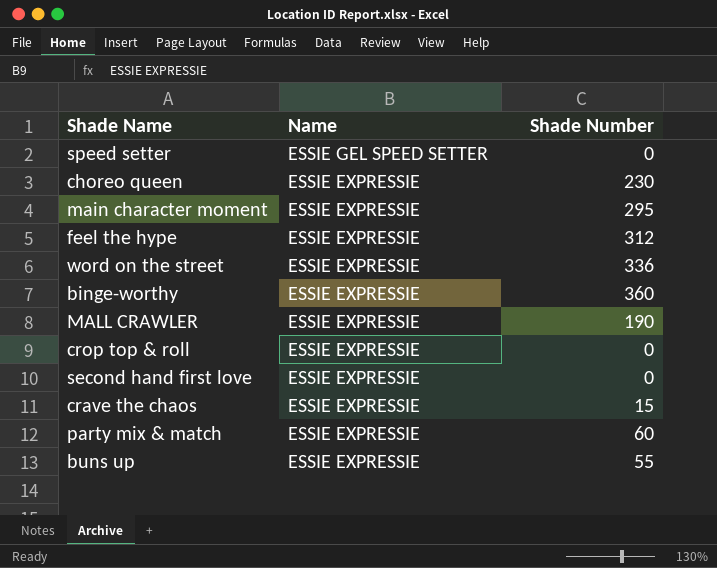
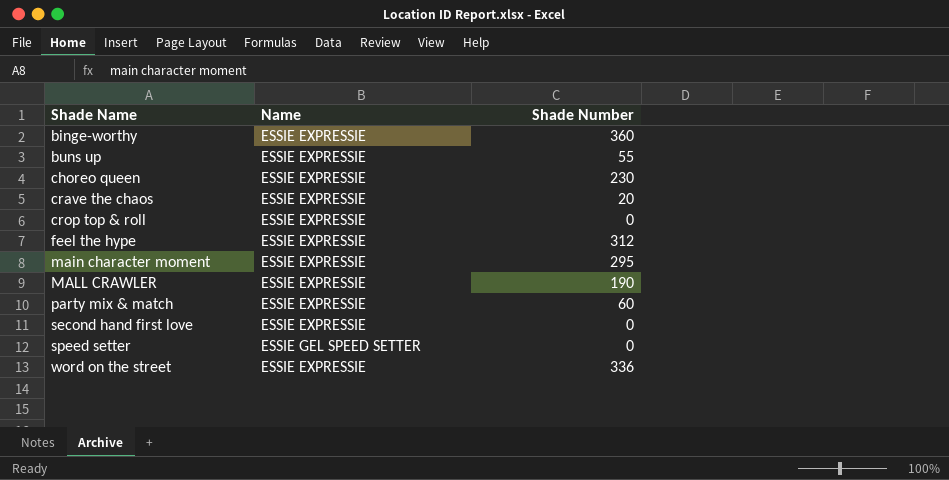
row order: Name descending -> Shade Name ascending
crave the chaos | Shade Number: 15 -> 20

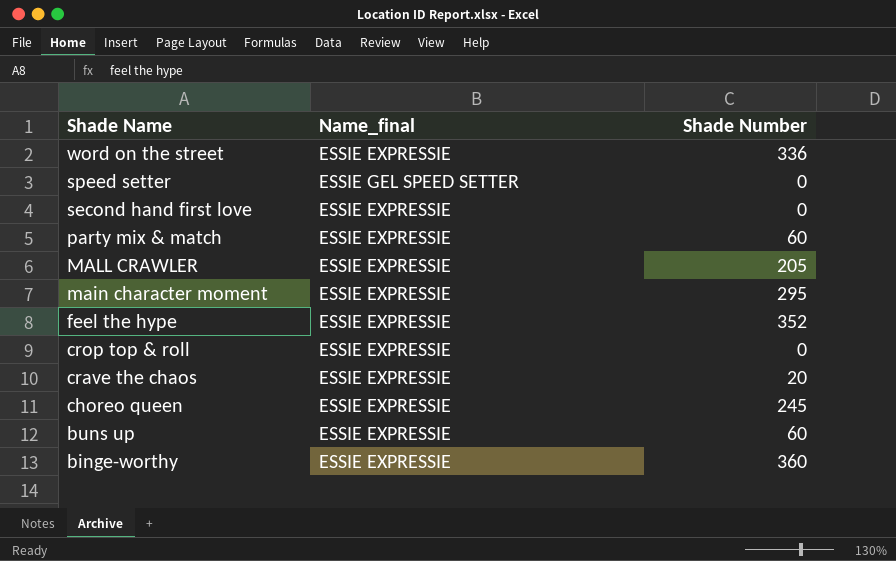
row order: Shade Name ascending -> Shade Name descending
column name: Name -> Name_final
MALL CRAWLER | Shade Number: 190 -> 205
feel the hype | Shade Number: 312 -> 352
choreo queen | Shade Number: 230 -> 245
buns up | Shade Number: 55 -> 60

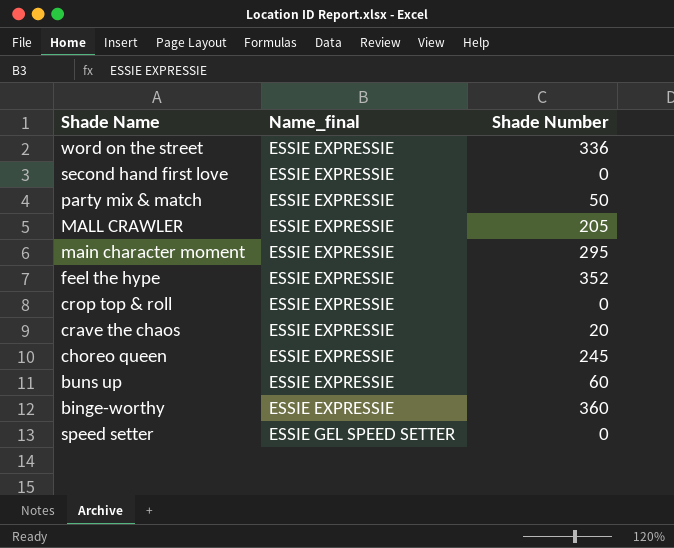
row order: Shade Name descending -> Name_final ascending
party mix & match | Shade Number: 60 -> 50

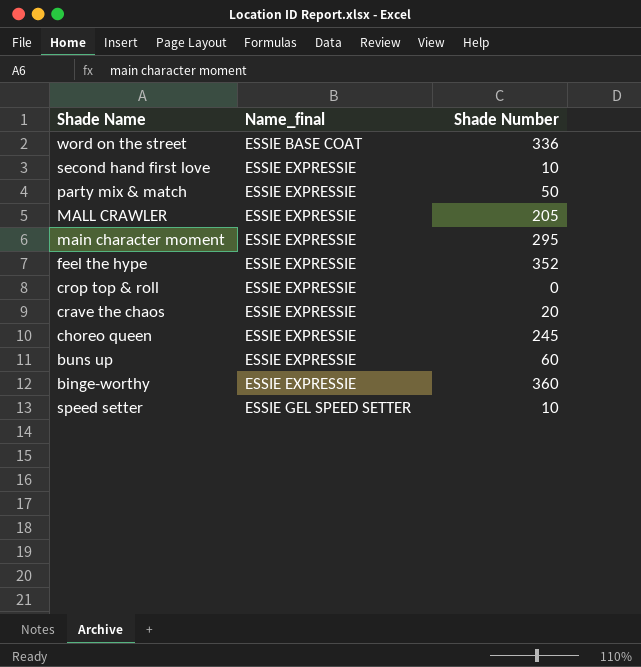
word on the street | Name_final: ESSIE EXPRESSIE -> ESSIE BASE COAT
second hand first love | Shade Number: 0 -> 10
speed setter | Shade Number: 0 -> 10

